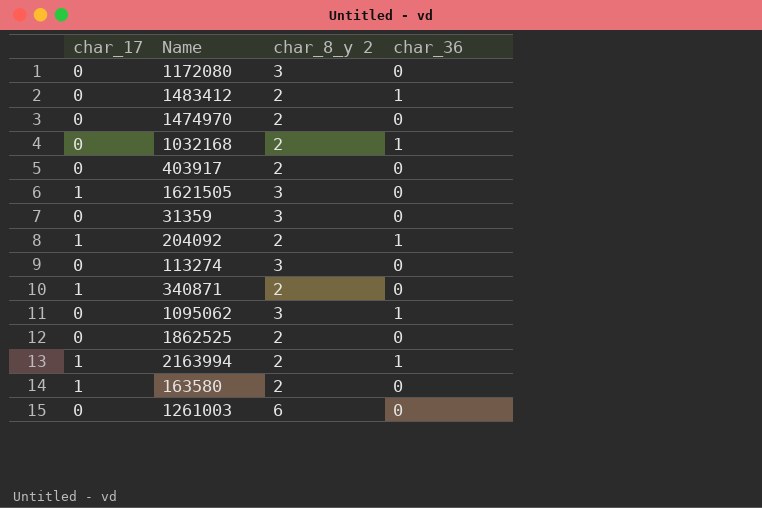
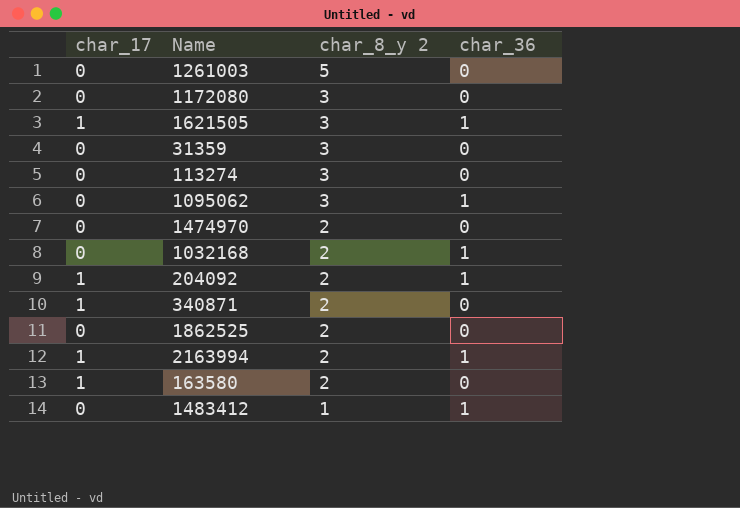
row order: none -> char_8_y 2 descending
row 403917: 0 | 2 | 0 -> none
1261003 | char_8_y 2: 6 -> 5
1621505 | char_36: 0 -> 1
1483412 | char_8_y 2: 2 -> 1

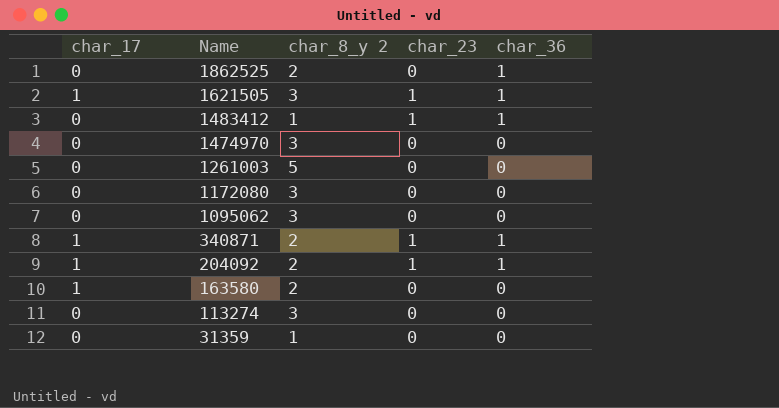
row order: char_8_y 2 descending -> Name descending
column char_23 | position: none -> 4
row 1032168: 0 | 2 | 1 -> none
row 2163994: 1 | 2 | 1 -> none
1862525 | char_36: 0 -> 1
1474970 | char_8_y 2: 2 -> 3
1095062 | char_36: 1 -> 0
340871 | char_36: 0 -> 1
31359 | char_8_y 2: 3 -> 1

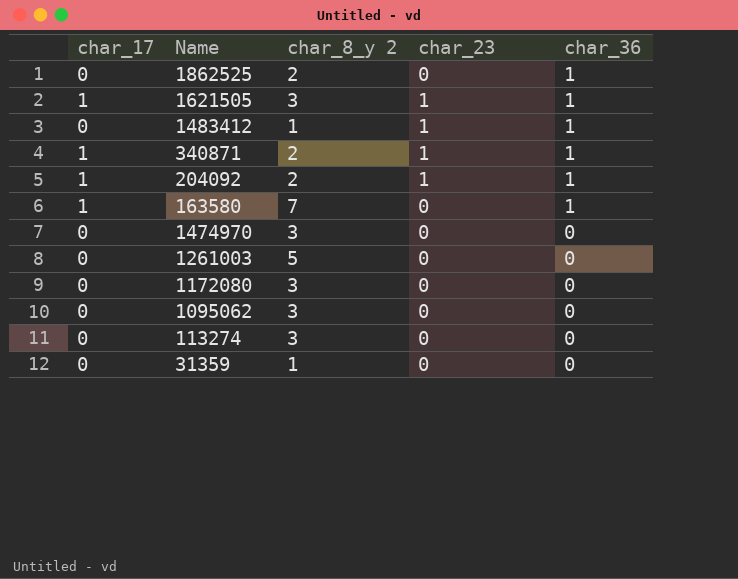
row order: Name descending -> char_36 descending
163580 | char_8_y 2: 2 -> 7
163580 | char_36: 0 -> 1

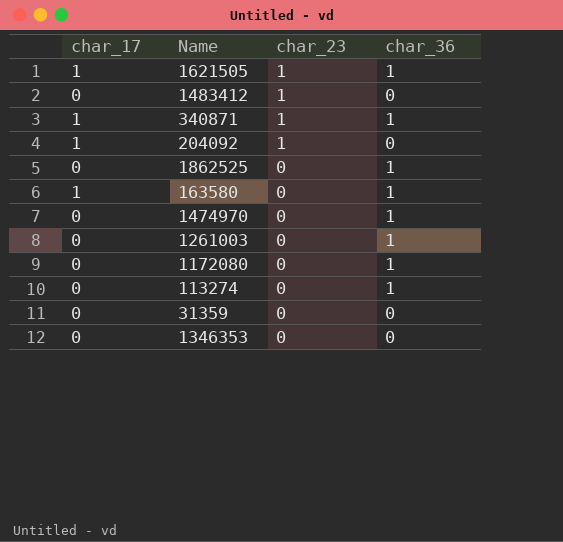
row order: char_36 descending -> char_23 descending
column char_8_y 2 | position: 3 -> none
row 1095062: 0 | 3 | 0 | 0 -> none
1483412 | char_36: 1 -> 0
204092 | char_36: 1 -> 0
1474970 | char_36: 0 -> 1
1261003 | char_36: 0 -> 1
1172080 | char_36: 0 -> 1
113274 | char_36: 0 -> 1
row 1346353: none -> 0 | 0 | 0

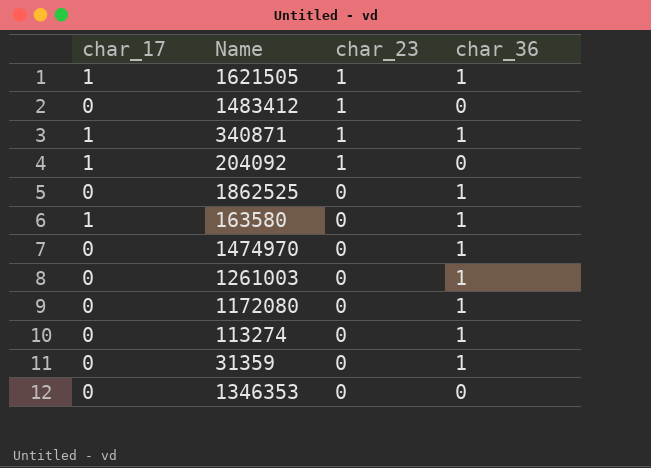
31359 | char_36: 0 -> 1

